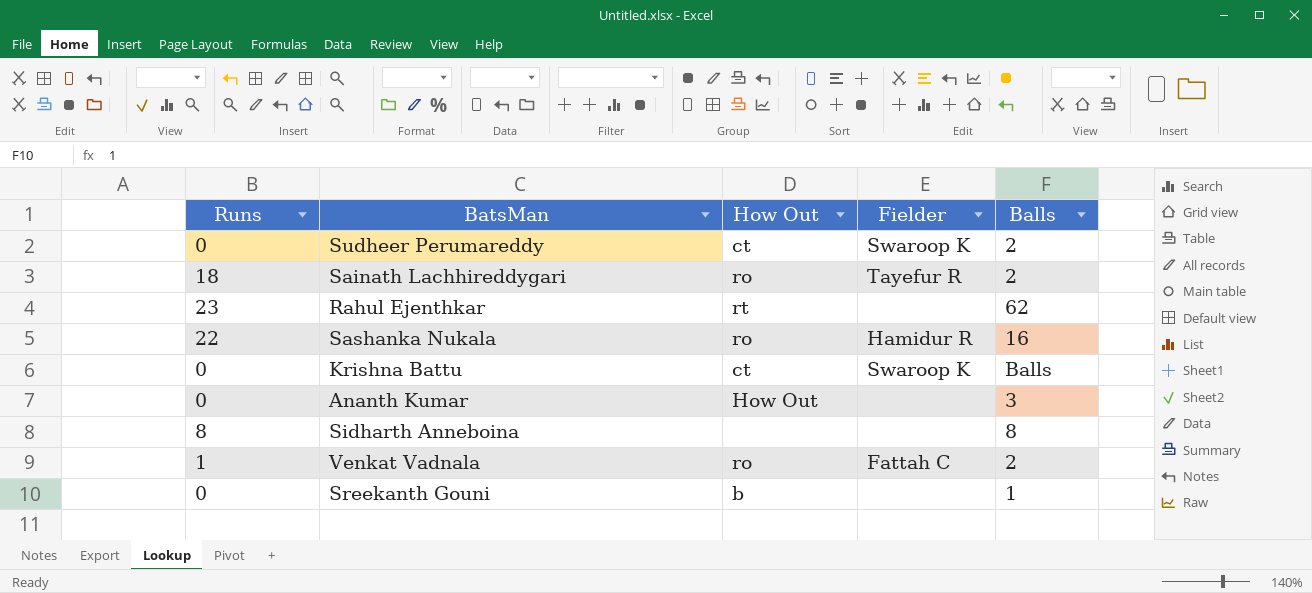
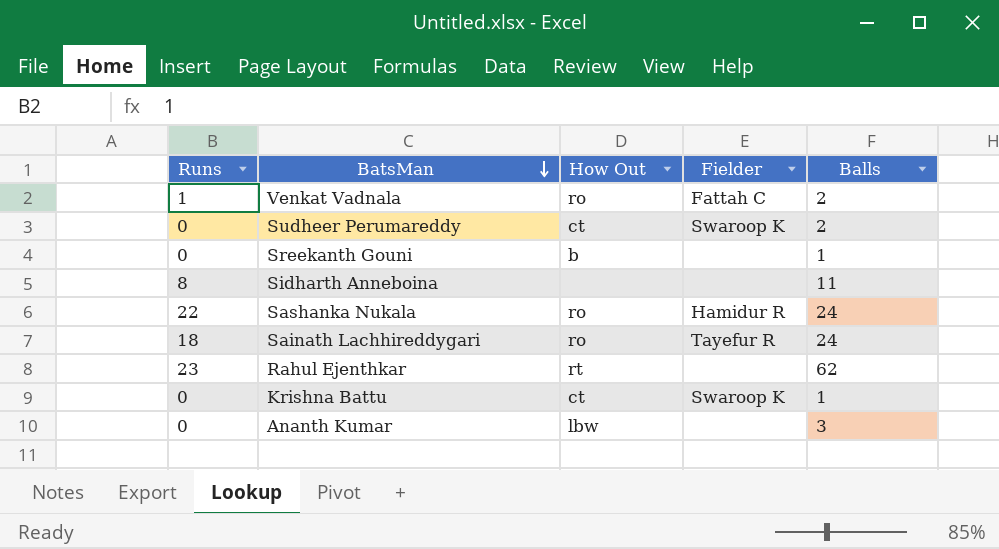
row order: none -> BatsMan descending
Sidharth Anneboina | Balls: 8 -> 11
Sashanka Nukala | Balls: 16 -> 24
Sainath Lachhireddygari | Balls: 2 -> 24
Krishna Battu | Balls: Balls -> 1
Ananth Kumar | How Out: How Out -> lbw

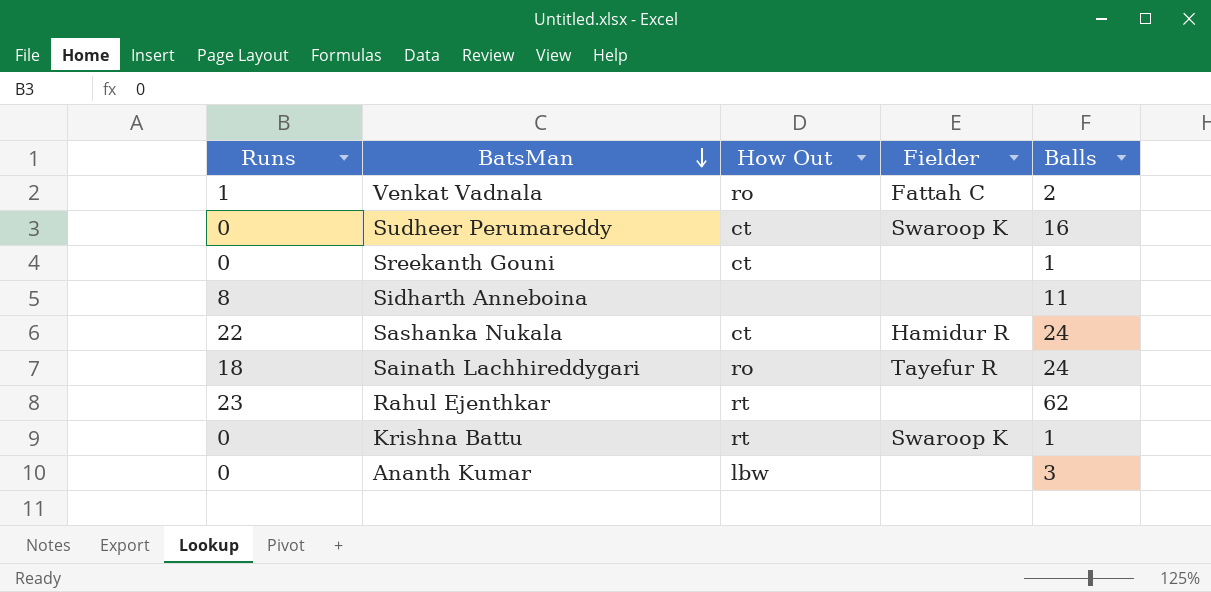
Sudheer Perumareddy | Balls: 2 -> 16
Sreekanth Gouni | How Out: b -> ct
Sashanka Nukala | How Out: ro -> ct
Krishna Battu | How Out: ct -> rt

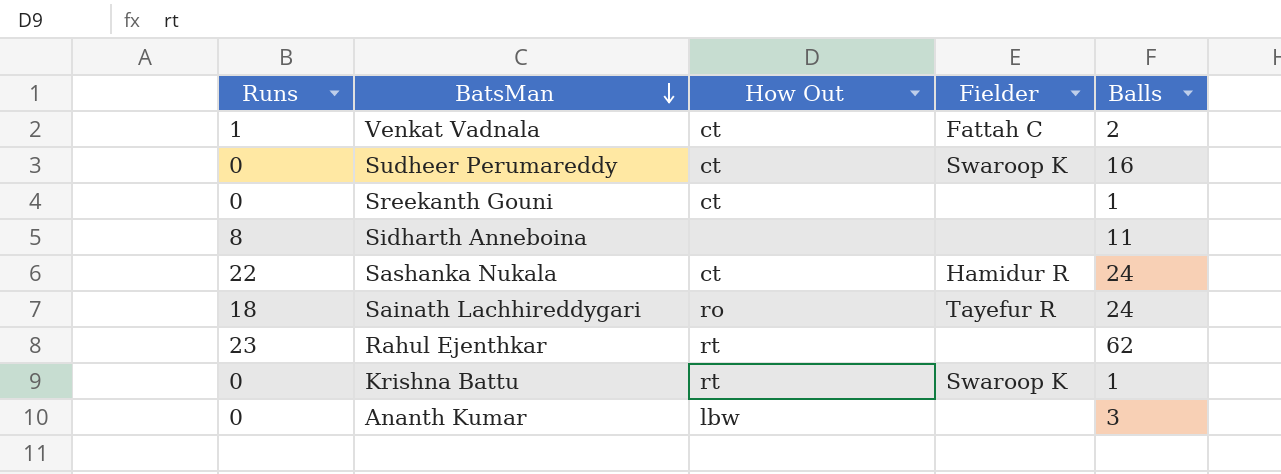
Venkat Vadnala | How Out: ro -> ct

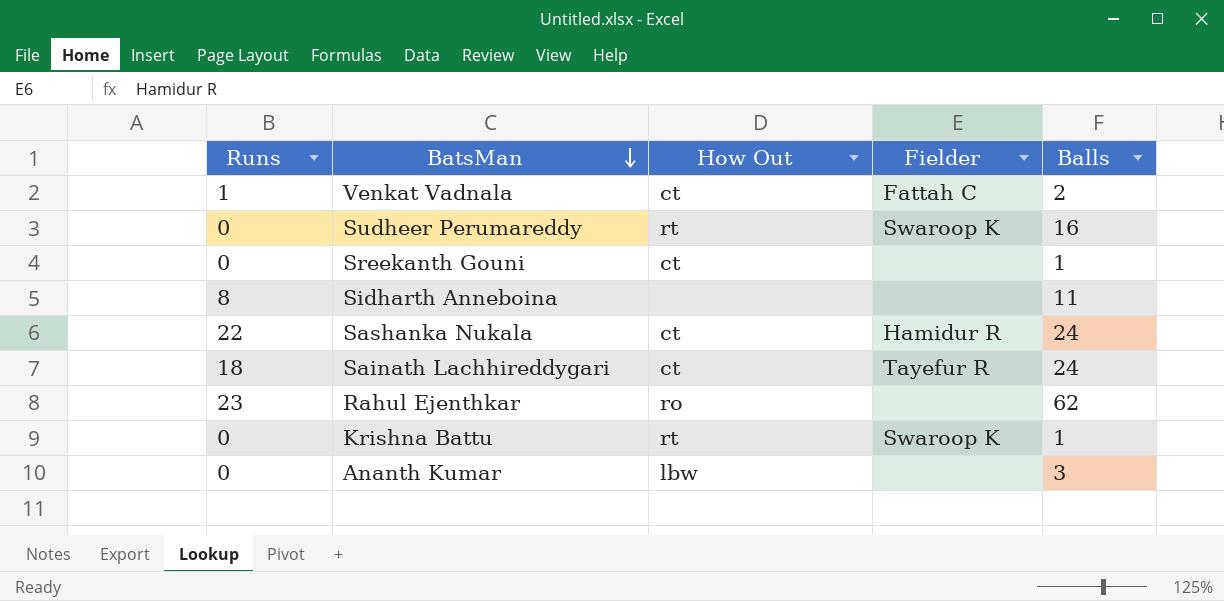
Sudheer Perumareddy | How Out: ct -> rt
Sainath Lachhireddygari | How Out: ro -> ct
Rahul Ejenthkar | How Out: rt -> ro

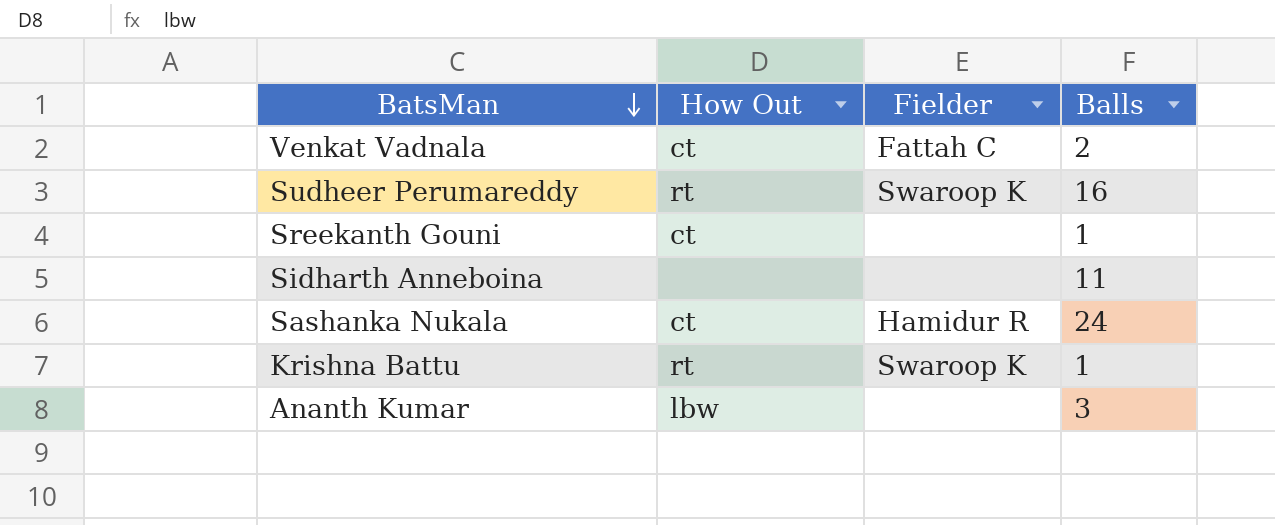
column Runs | position: 1 -> none
row Sainath Lachhireddygari: 18 | ct | Tayefur R | 24 -> none
row Rahul Ejenthkar: 23 | ro | none | 62 -> none

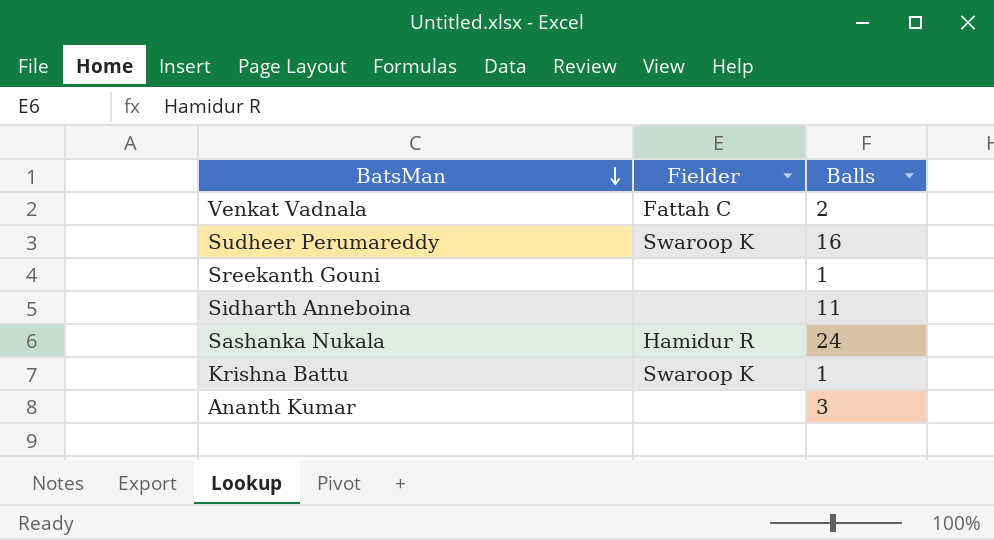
column How Out | position: 2 -> none

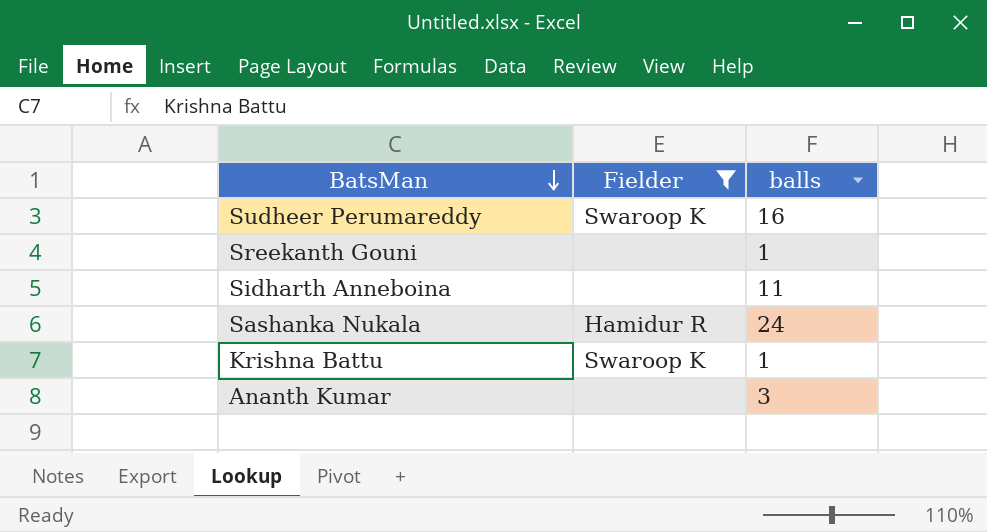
filter: none -> Fielder != Fattah C
column name: Balls -> balls

